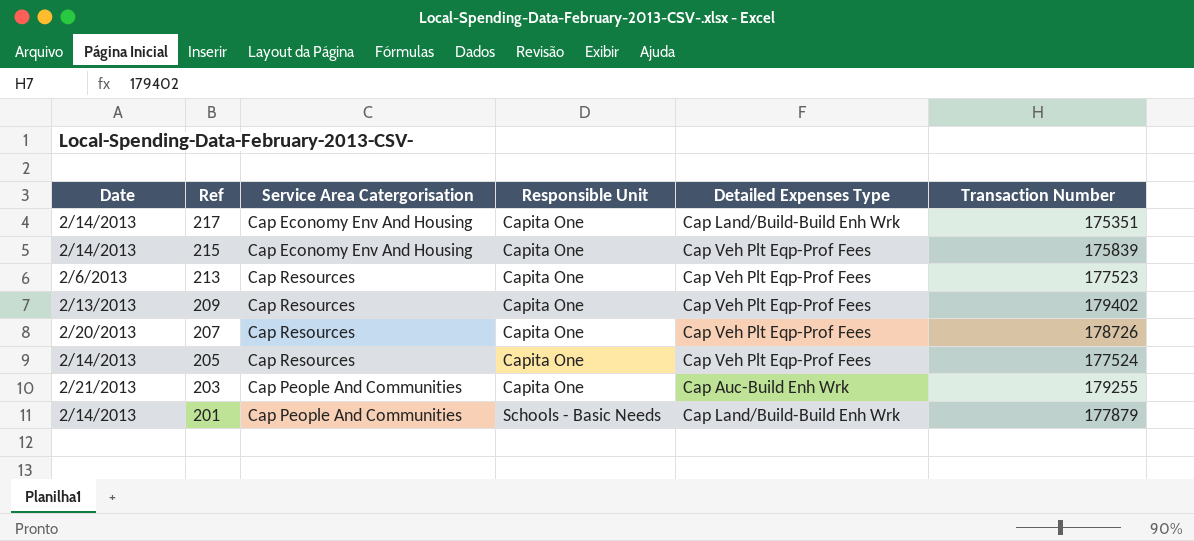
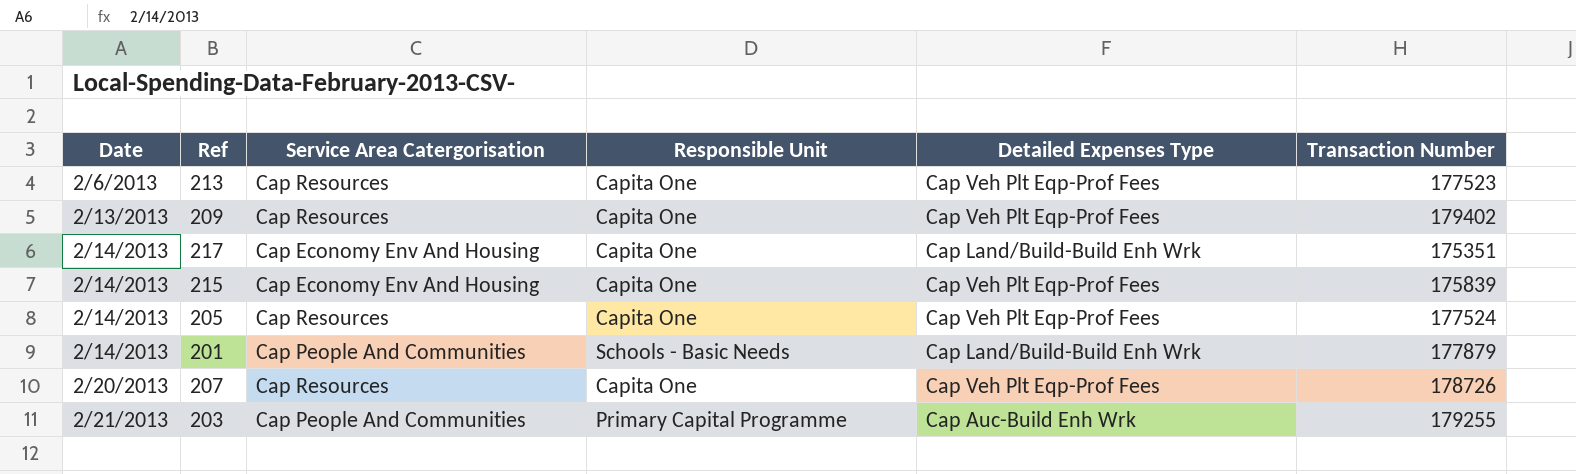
row order: Ref descending -> Date ascending
203 | Responsible Unit: Capita One -> Primary Capital Programme

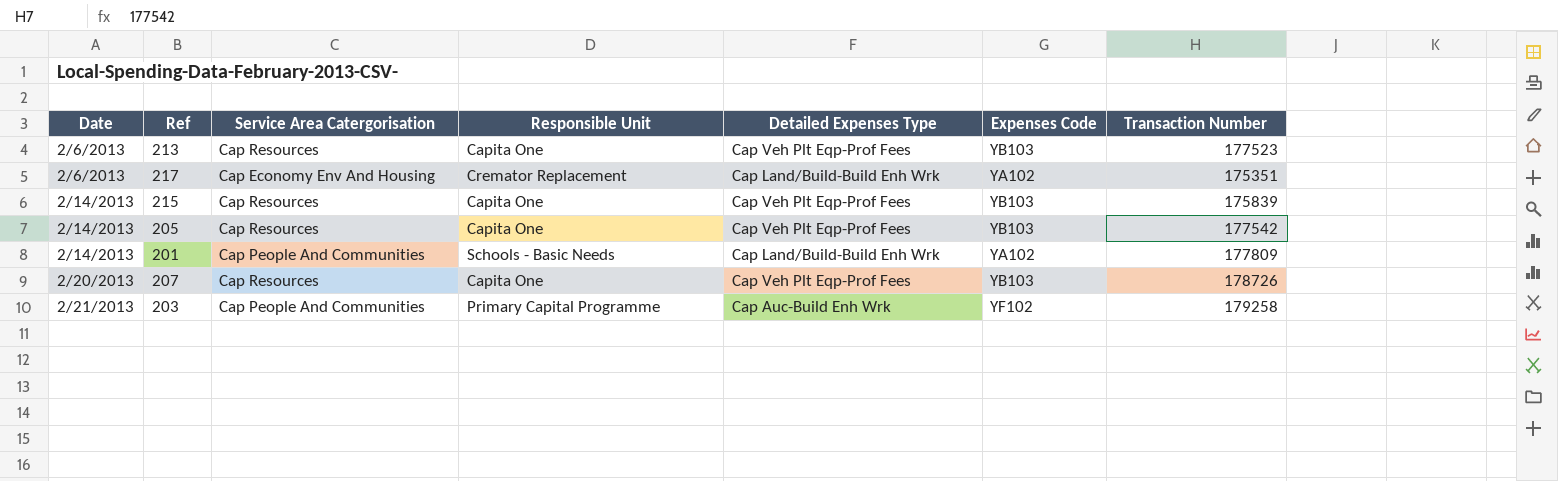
column Expenses Code | position: none -> 6
row 209: 2/13/2013 | Cap Resources | Capita One | Cap Veh Plt Eqp-Prof Fees | 179402 -> none
217 | Date: 2/14/2013 -> 2/6/2013
217 | Responsible Unit: Capita One -> Cremator Replacement
215 | Service Area Catergorisation: Cap Economy Env And Housing -> Cap Resources
205 | Transaction Number: 177524 -> 177542
201 | Transaction Number: 177879 -> 177809
203 | Transaction Number: 179255 -> 179258

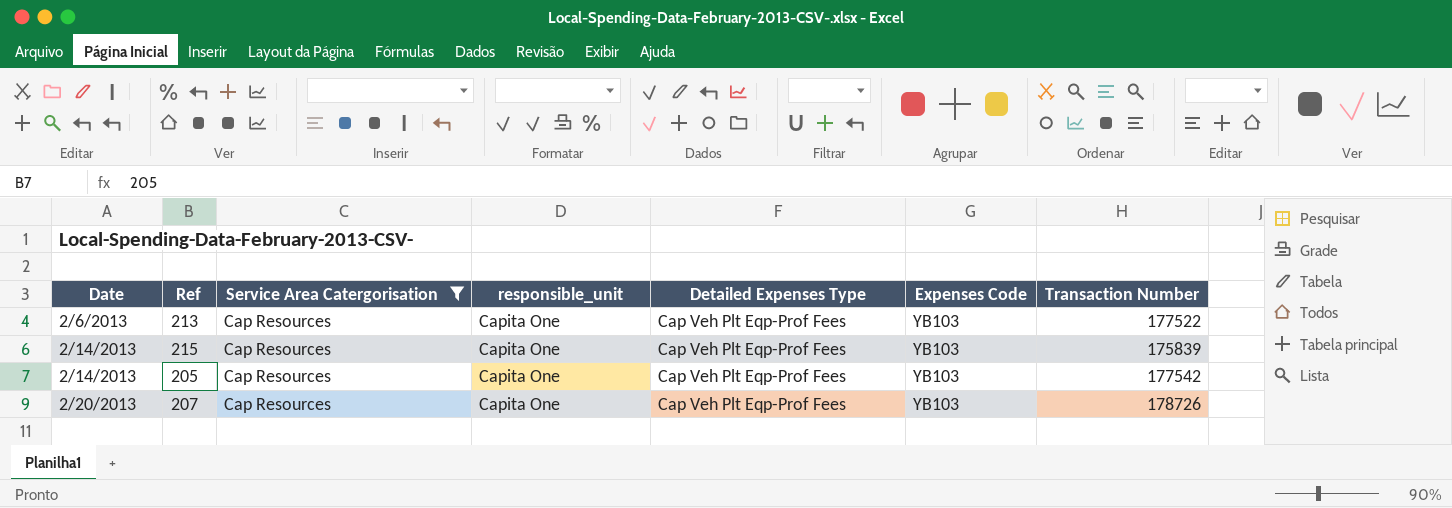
filter: none -> Service Area Catergorisation = Cap Resources
column name: Responsible Unit -> responsible_unit
213 | Transaction Number: 177523 -> 177522

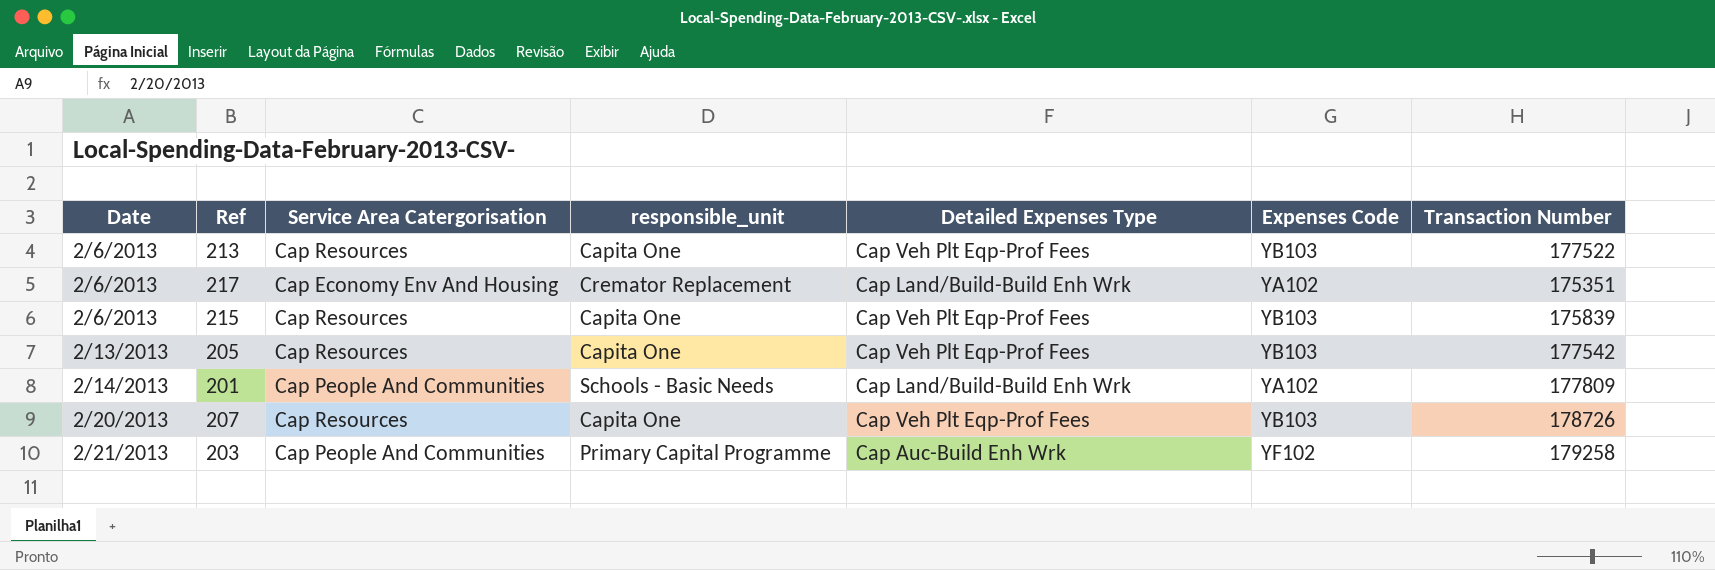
filter: Service Area Catergorisation = Cap Resources -> none
215 | Date: 2/14/2013 -> 2/6/2013
205 | Date: 2/14/2013 -> 2/13/2013

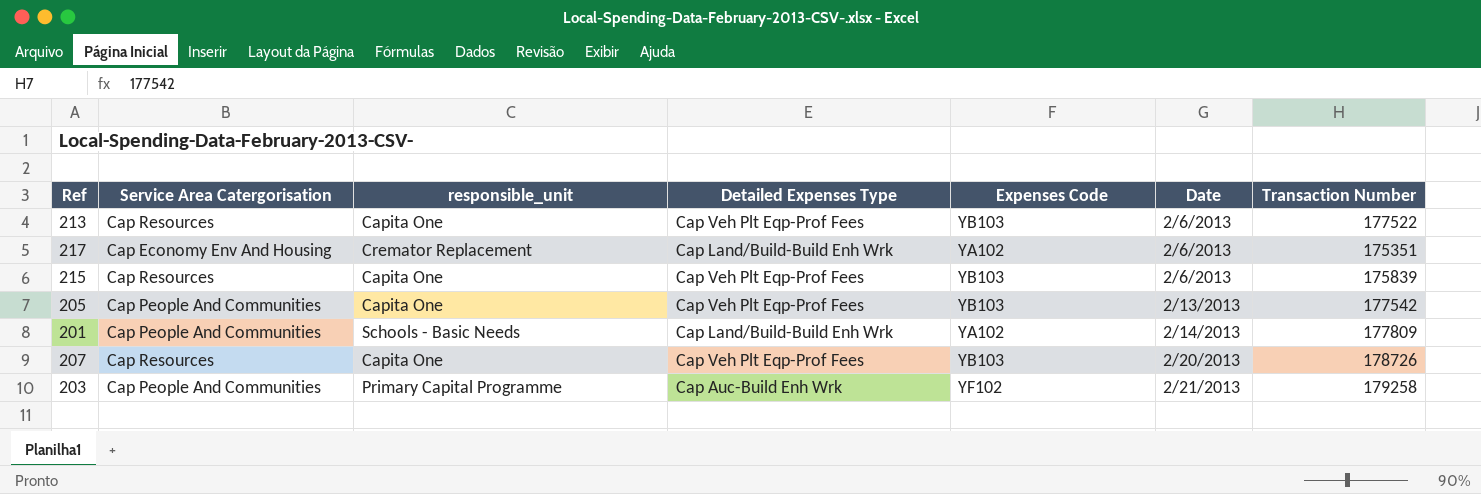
column Date | position: 1 -> 6
205 | Service Area Catergorisation: Cap Resources -> Cap People And Communities

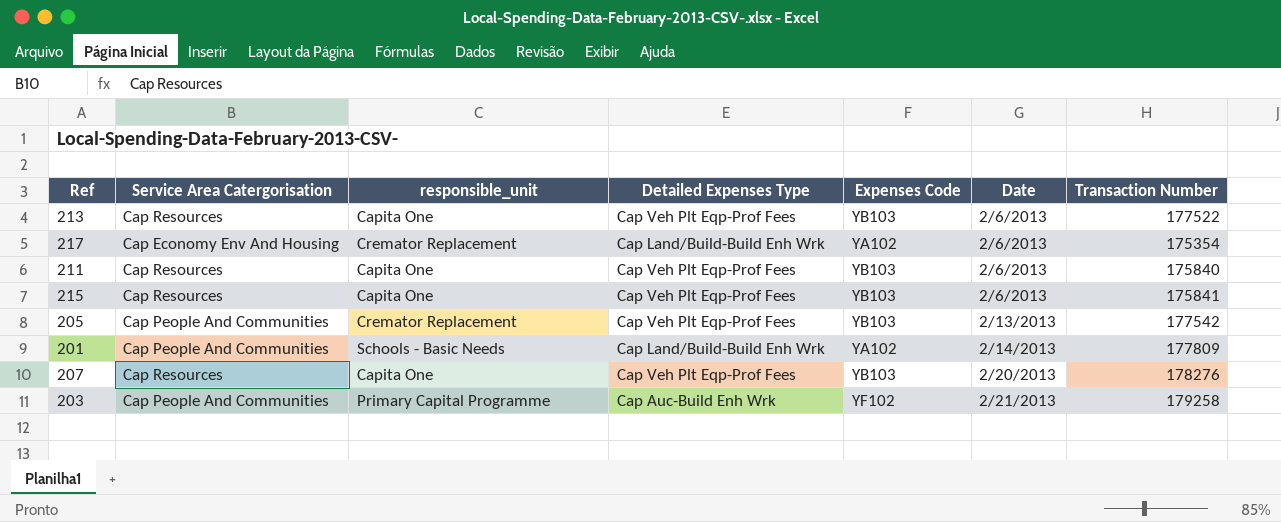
217 | Transaction Number: 175351 -> 175354
row 211: none -> Cap Resources | Capita One | Cap Veh Plt Eqp-Prof Fees | YB103 | 2/6/2013 | 175840
215 | Transaction Number: 175839 -> 175841
205 | responsible_unit: Capita One -> Cremator Replacement
207 | Transaction Number: 178726 -> 178276

